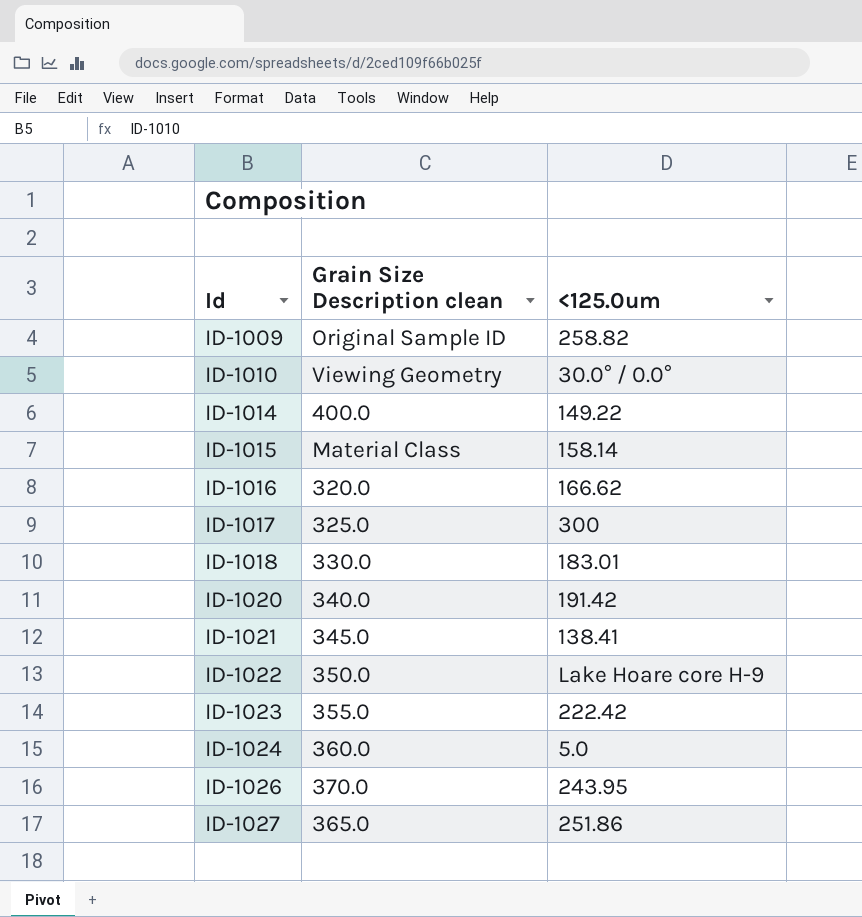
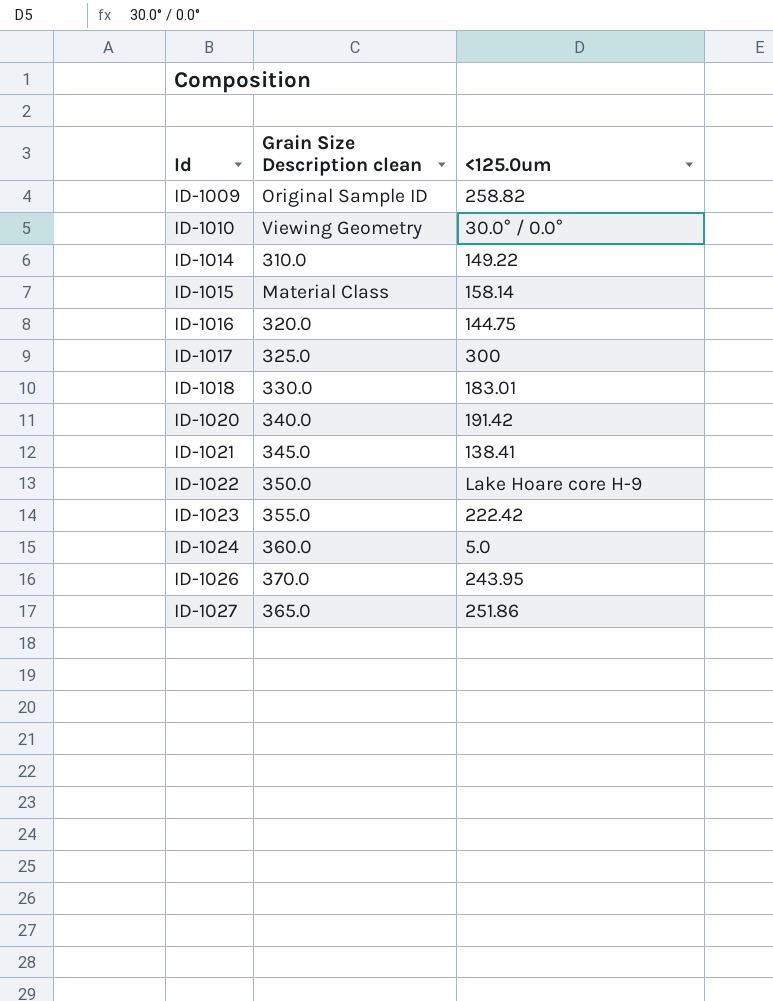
ID-1014 | Grain Size Description clean: 400.0 -> 310.0
ID-1016 | <125.0um: 166.62 -> 144.75

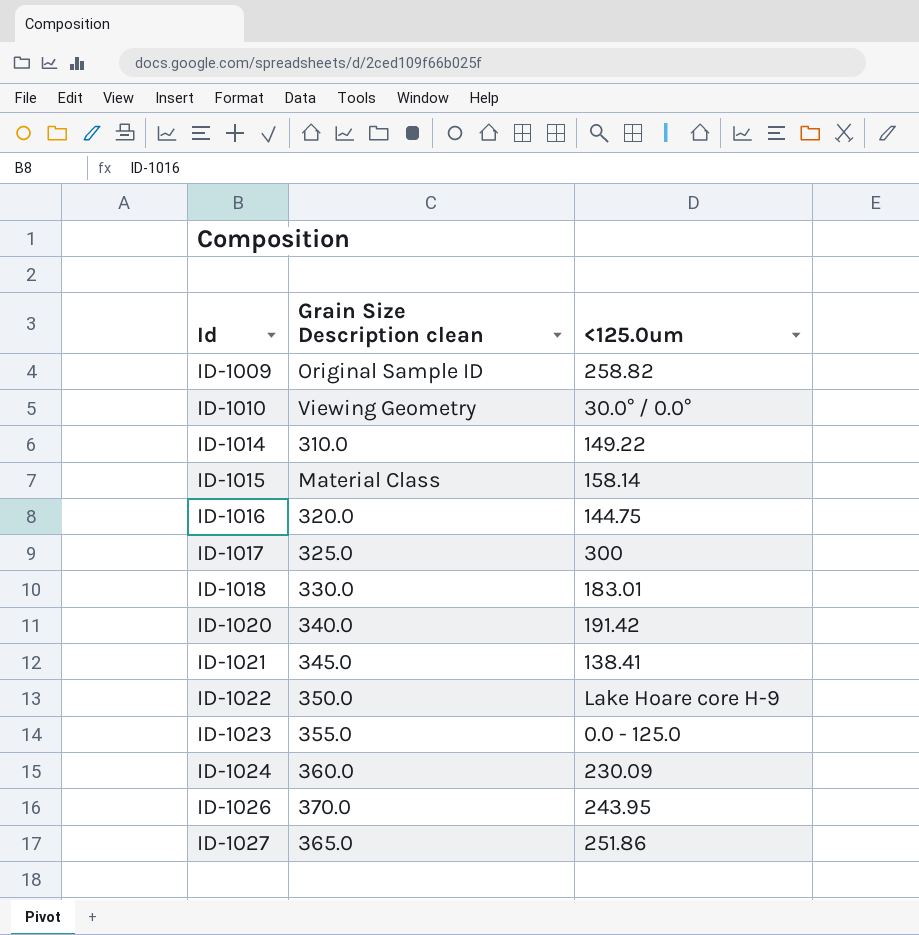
ID-1023 | <125.0um: 222.42 -> 0.0 - 125.0
ID-1024 | <125.0um: 5.0 -> 230.09

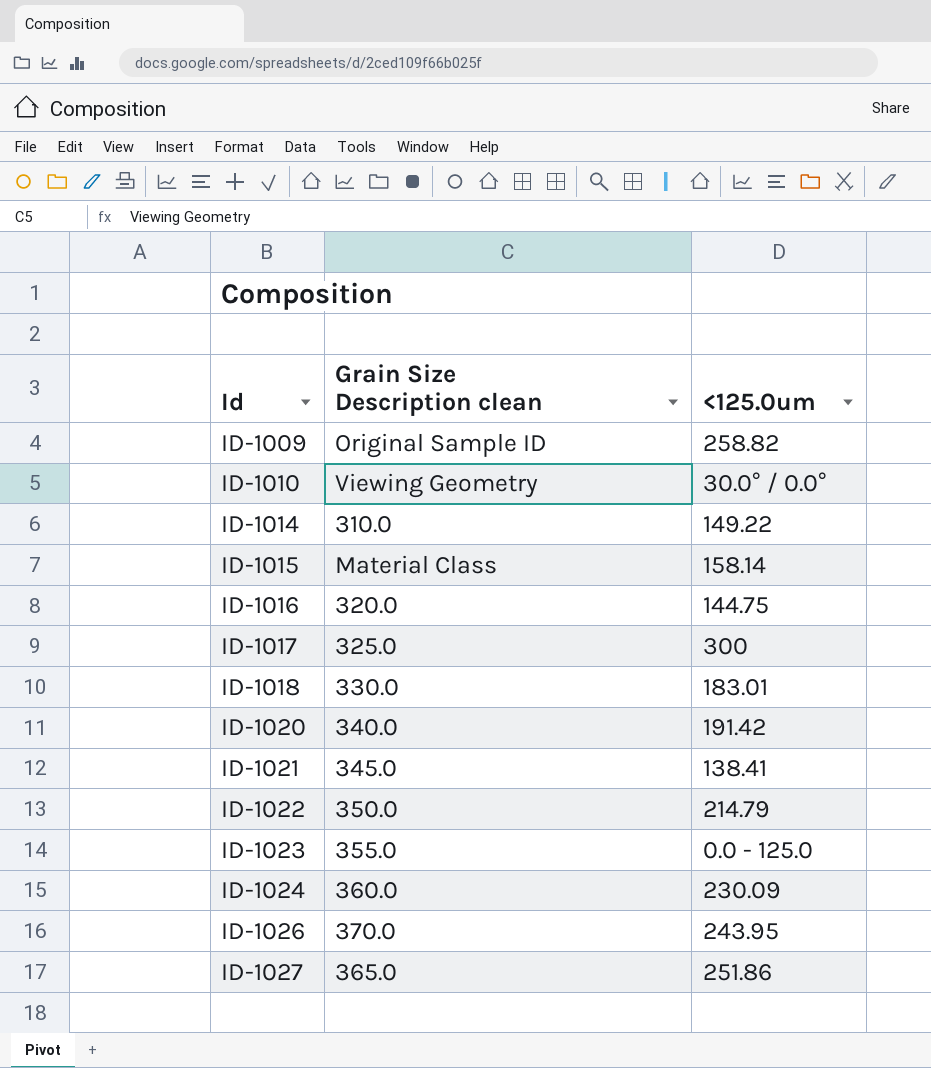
ID-1022 | <125.0um: Lake Hoare core H-9 -> 214.79

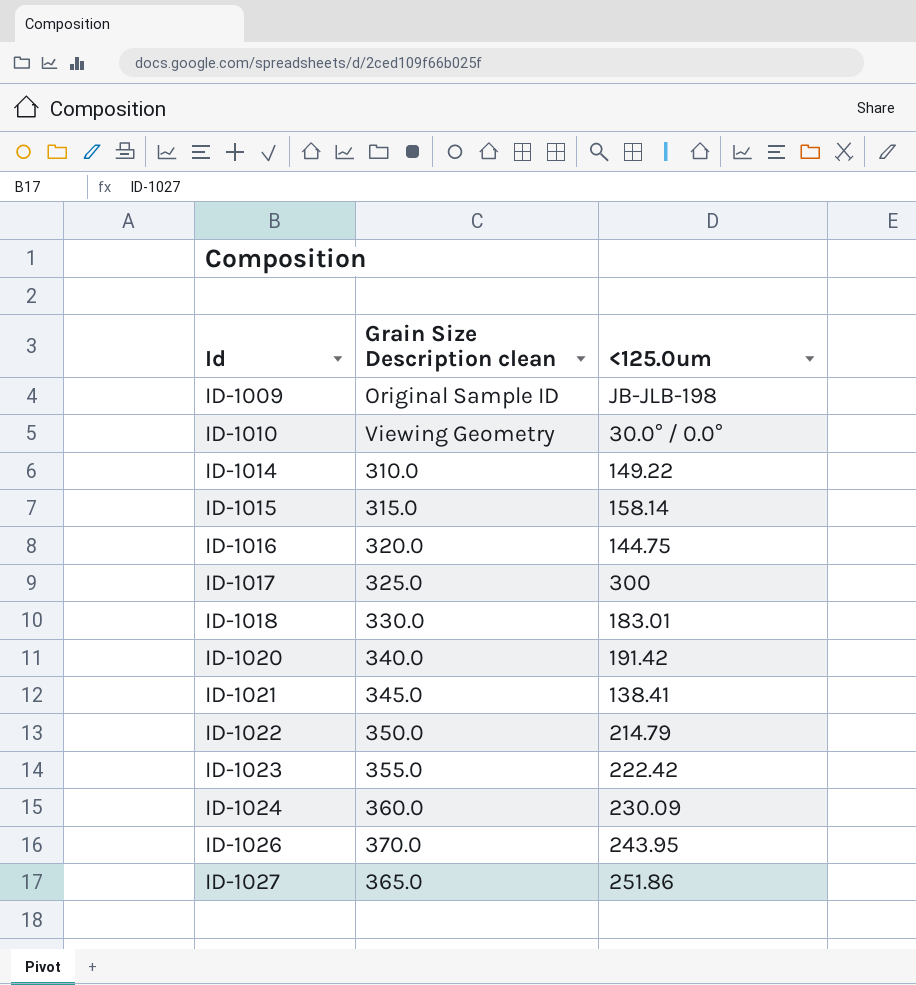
ID-1009 | <125.0um: 258.82 -> JB-JLB-198
ID-1015 | Grain Size Description clean: Material Class -> 315.0
ID-1023 | <125.0um: 0.0 - 125.0 -> 222.42

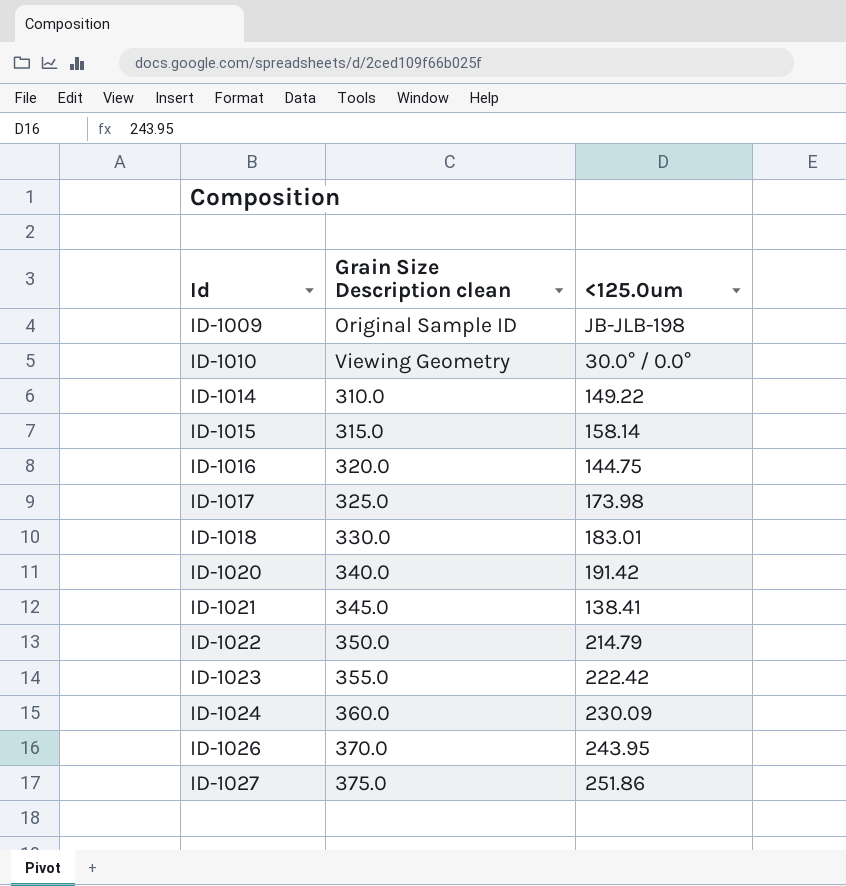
ID-1017 | <125.0um: 300 -> 173.98
ID-1027 | Grain Size Description clean: 365.0 -> 375.0

